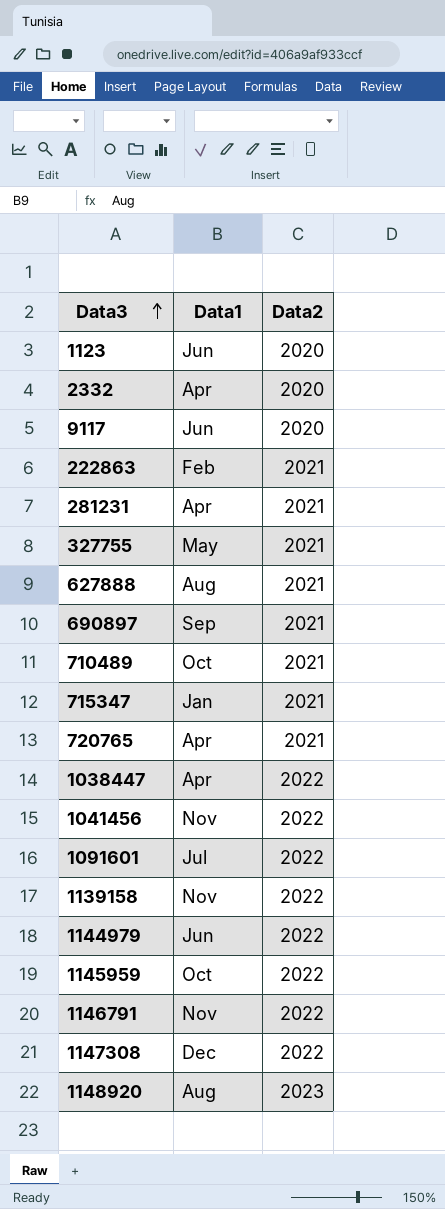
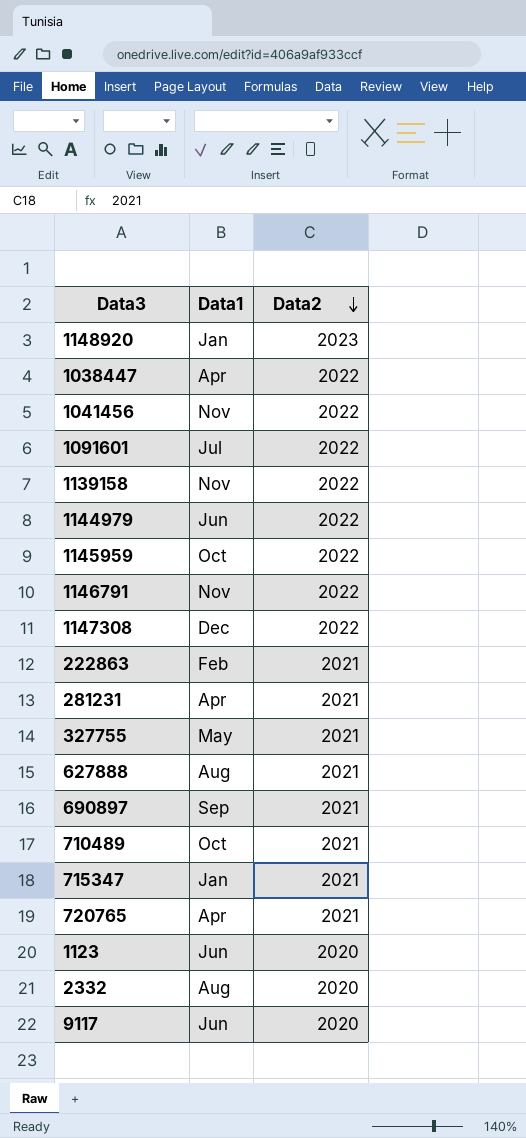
row order: Data3 ascending -> Data2 descending
1148920 | Data1: Aug -> Jan
2332 | Data1: Apr -> Aug

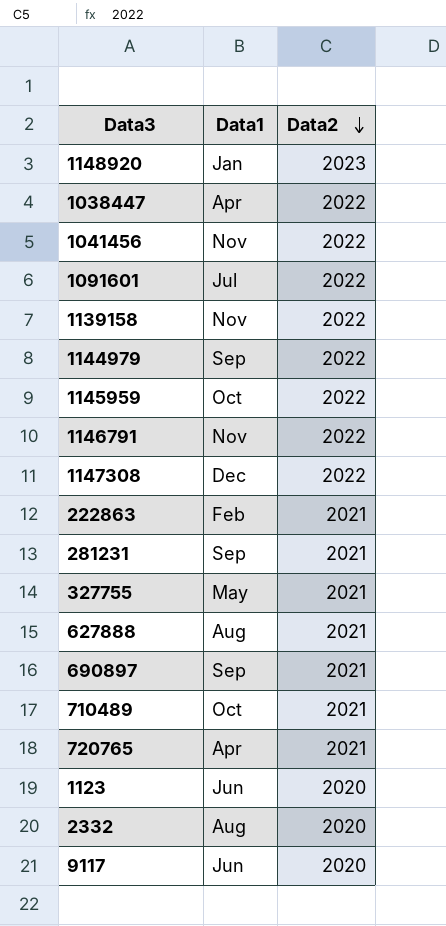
row 715347: Jan | 2021 -> none
1144979 | Data1: Jun -> Sep
281231 | Data1: Apr -> Sep

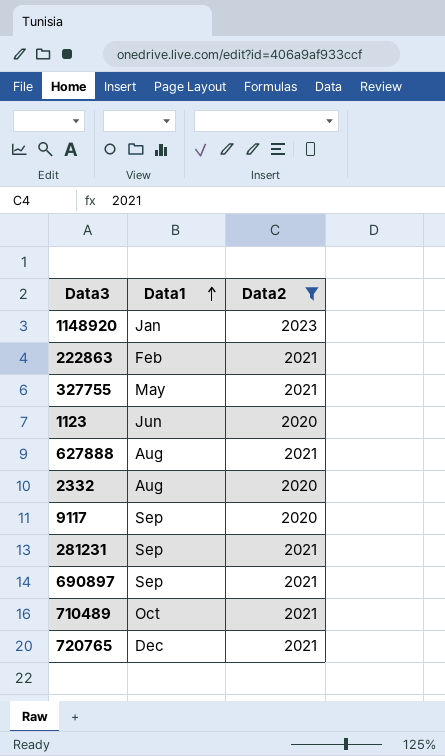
filter: none -> Data2 != 2022
row order: Data2 descending -> Data1 ascending
9117 | Data1: Jun -> Sep
720765 | Data1: Apr -> Dec

